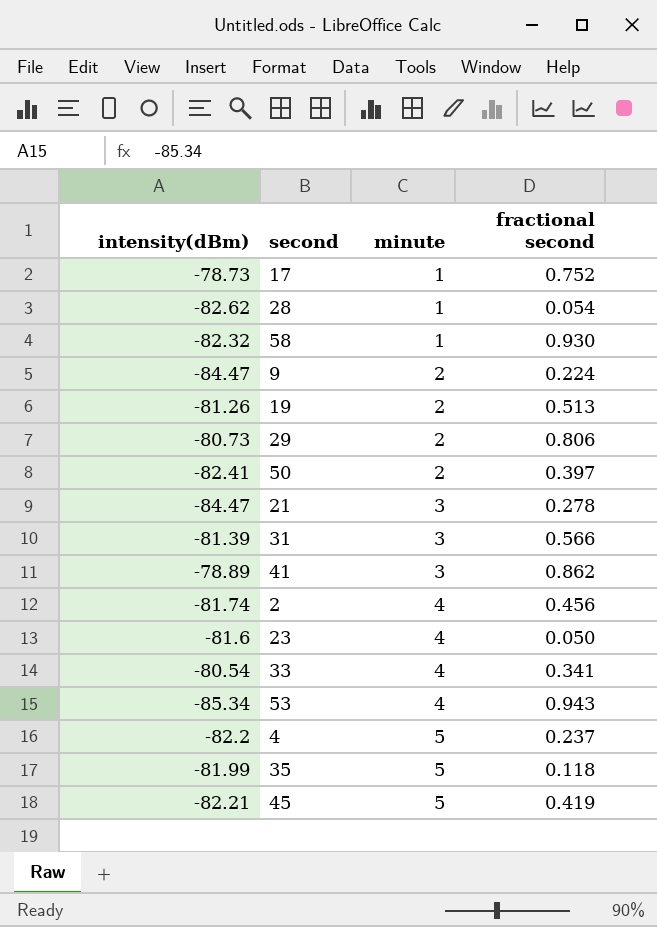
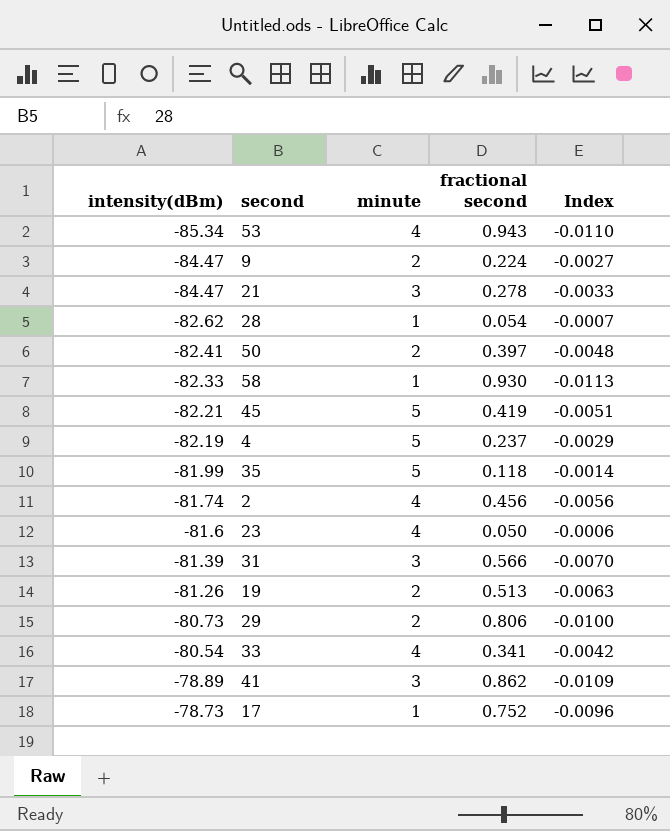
row order: minute ascending -> intensity(dBm) ascending
column Index | formula: none -> [fractional second] / [intensity(dBm)]
58 | intensity(dBm): -82.32 -> -82.33
4 | intensity(dBm): -82.2 -> -82.19

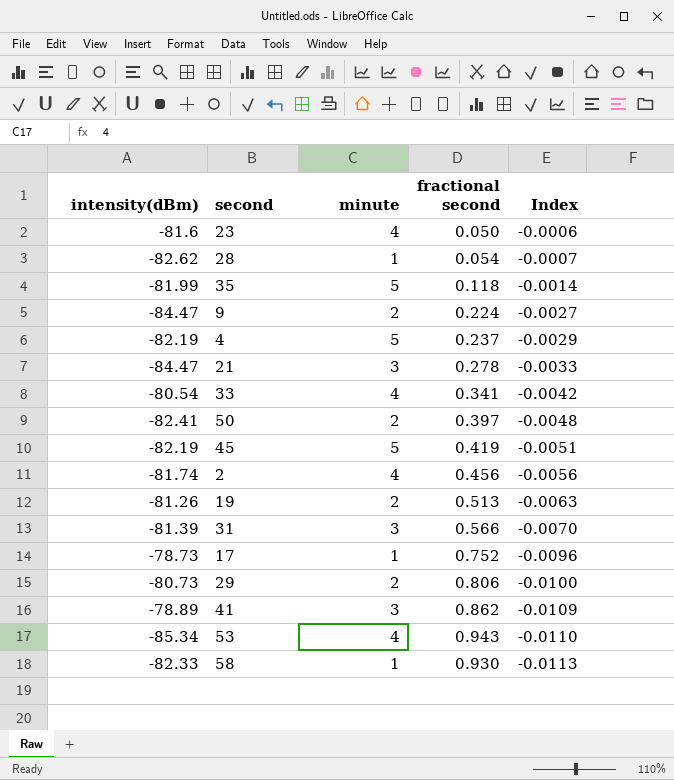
row order: intensity(dBm) ascending -> Index descending
45 | intensity(dBm): -82.21 -> -82.19

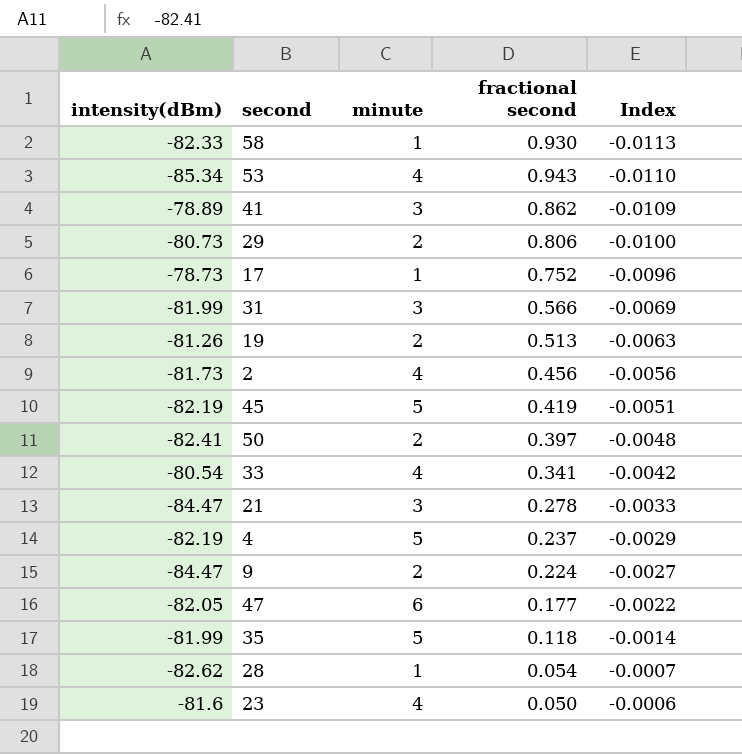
row order: Index descending -> Index ascending
31 | intensity(dBm): -81.39 -> -81.99
31 | Index: -0.0070 -> -0.0069
2 | intensity(dBm): -81.74 -> -81.73
row 47: none -> -82.05 | 6 | 0.177 | -0.0022

